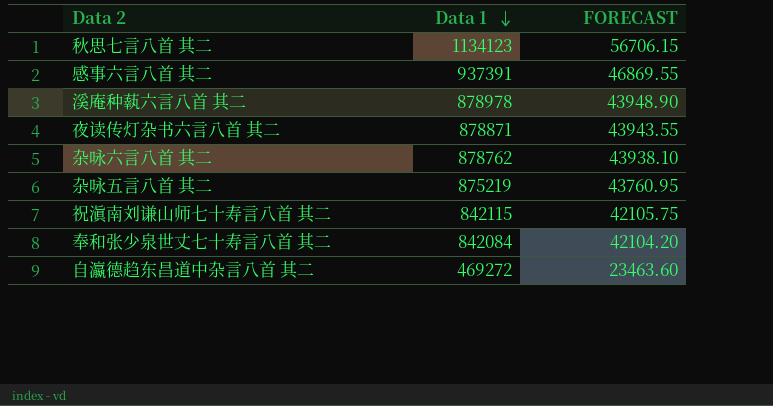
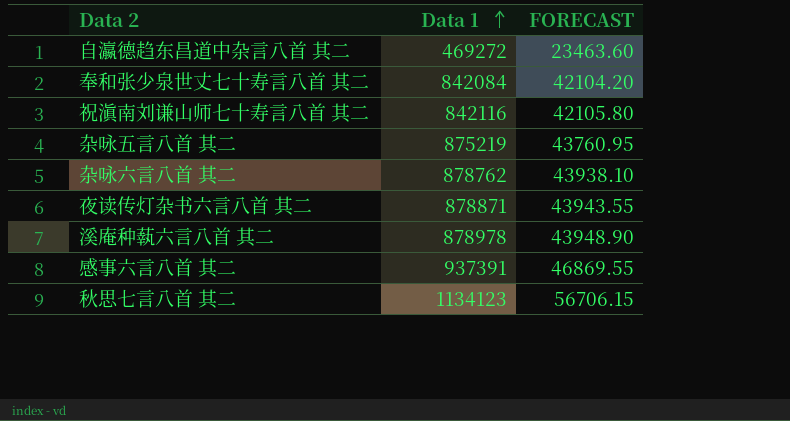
row order: Data 1 descending -> Data 1 ascending
祝滇南刘谦山师七十寿言八首 其二 | Data 1: 842115 -> 842116
祝滇南刘谦山师七十寿言八首 其二 | FORECAST: 42105.75 -> 42105.80

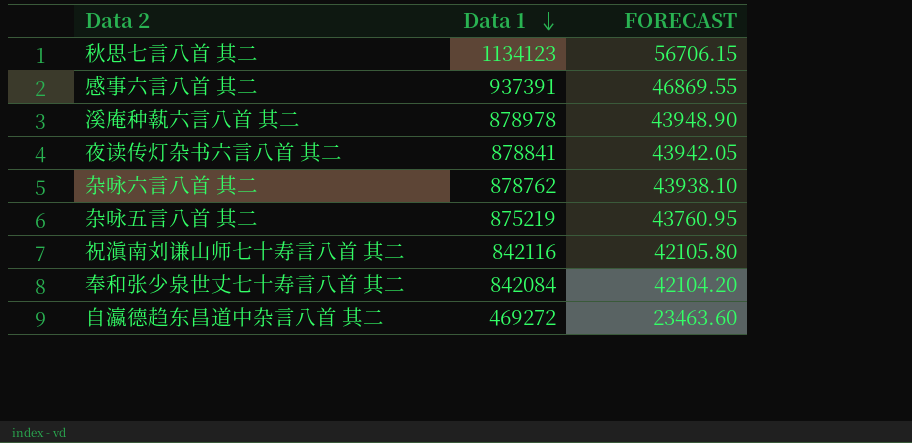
row order: Data 1 ascending -> Data 1 descending
夜读传灯杂书六言八首 其二 | Data 1: 878871 -> 878841
夜读传灯杂书六言八首 其二 | FORECAST: 43943.55 -> 43942.05

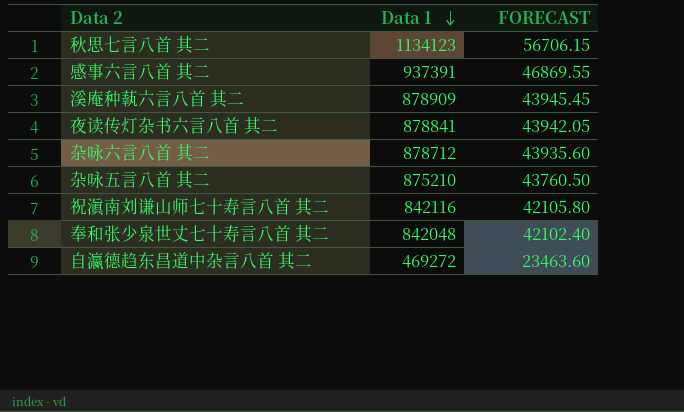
溪庵种蓻六言八首 其二 | Data 1: 878978 -> 878909
溪庵种蓻六言八首 其二 | FORECAST: 43948.90 -> 43945.45
杂咏六言八首 其二 | Data 1: 878762 -> 878712
杂咏六言八首 其二 | FORECAST: 43938.10 -> 43935.60
杂咏五言八首 其二 | Data 1: 875219 -> 875210
杂咏五言八首 其二 | FORECAST: 43760.95 -> 43760.50
奉和张少泉世丈七十寿言八首 其二 | Data 1: 842084 -> 842048
奉和张少泉世丈七十寿言八首 其二 | FORECAST: 42104.20 -> 42102.40

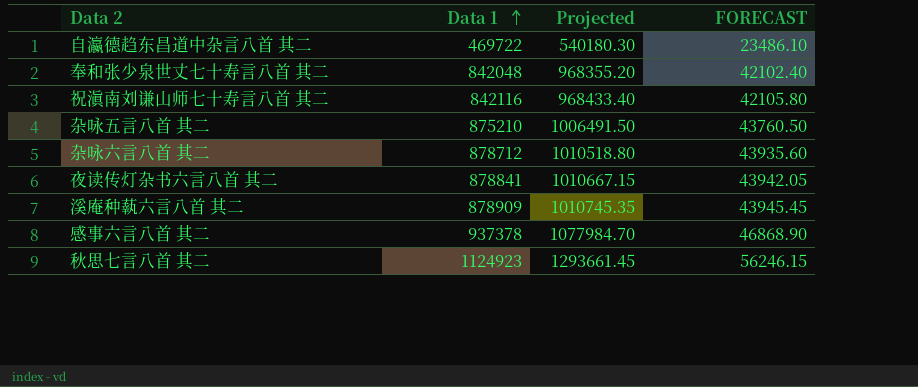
row order: Data 1 descending -> Data 1 ascending
column Projected | formula: none -> [Data 1] * 1.15
自瀛德趋东昌道中杂言八首 其二 | Data 1: 469272 -> 469722
自瀛德趋东昌道中杂言八首 其二 | FORECAST: 23463.60 -> 23486.10
感事六言八首 其二 | Data 1: 937391 -> 937378
感事六言八首 其二 | FORECAST: 46869.55 -> 46868.90
秋思七言八首 其二 | Data 1: 1134123 -> 1124923
秋思七言八首 其二 | FORECAST: 56706.15 -> 56246.15

